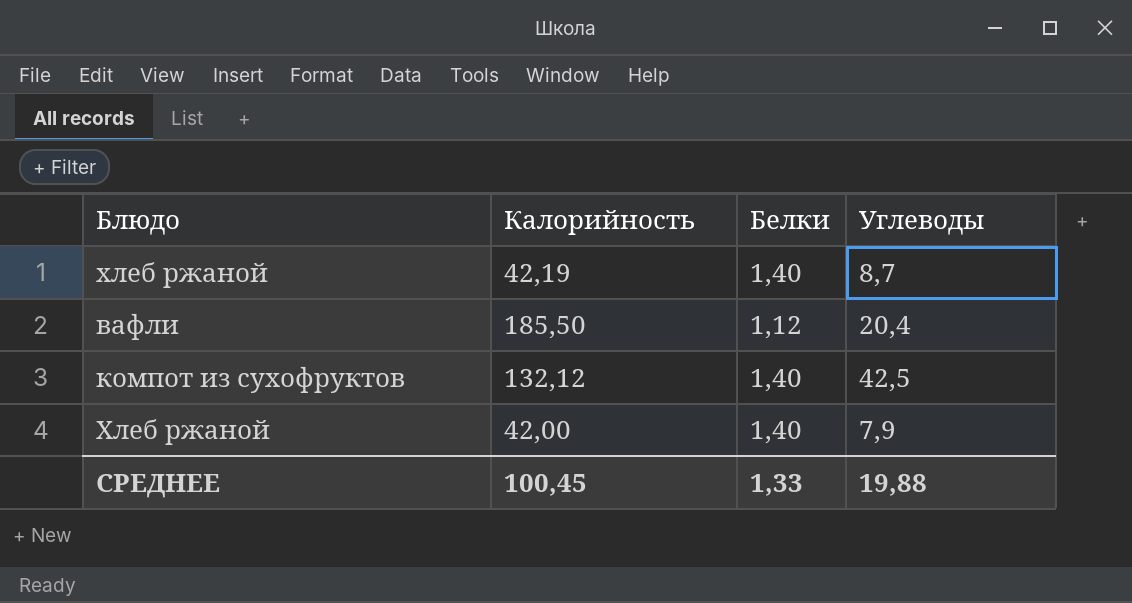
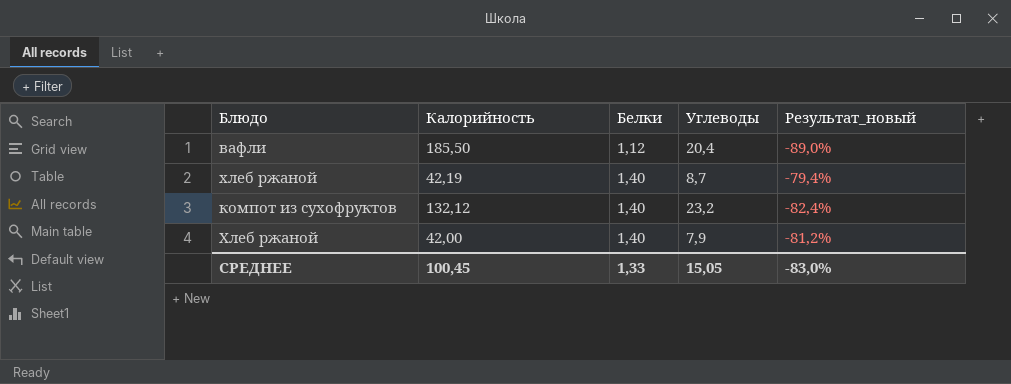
row order: none -> Белки ascending
column Результат_новый | formula: none -> ([Углеводы] - [Калорийность]) / [Калорийность]
компот из сухофруктов | Углеводы: 42,5 -> 23,2
СРЕДНЕЕ | Углеводы: 19,88 -> 15,05

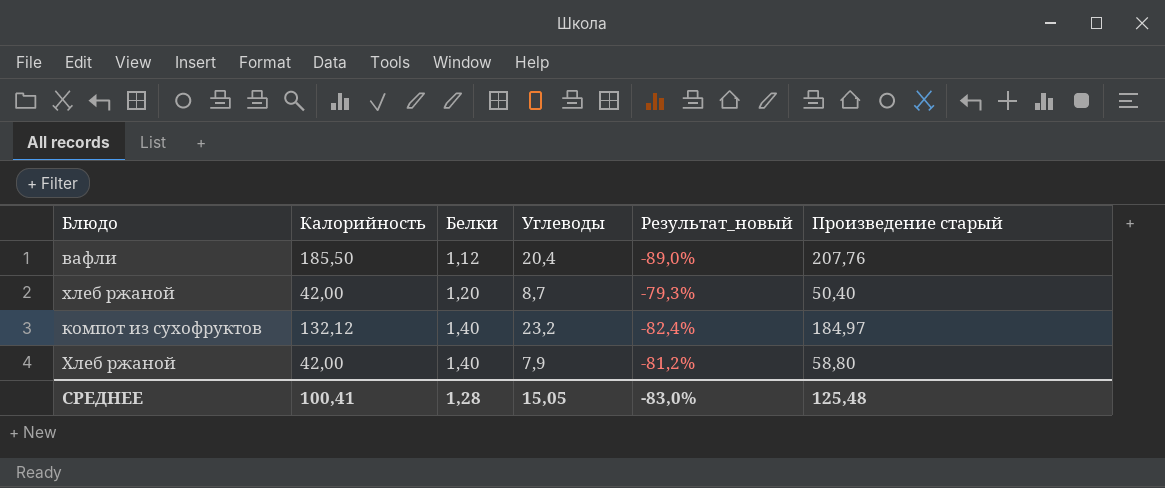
column Произведение старый | formula: none -> [Калорийность] * [Белки]
хлеб ржаной | Калорийность: 42,19 -> 42,00
хлеб ржаной | Белки: 1,40 -> 1,20
хлеб ржаной | Результат_новый: -79,4% -> -79,3%
СРЕДНЕЕ | Калорийность: 100,45 -> 100,41
СРЕДНЕЕ | Белки: 1,33 -> 1,28

